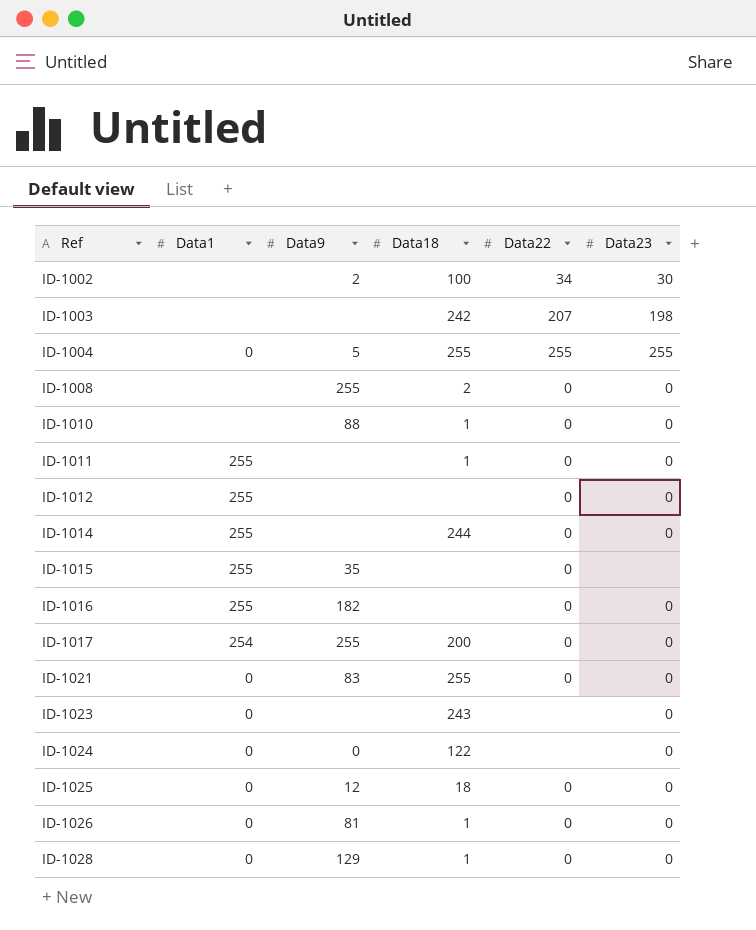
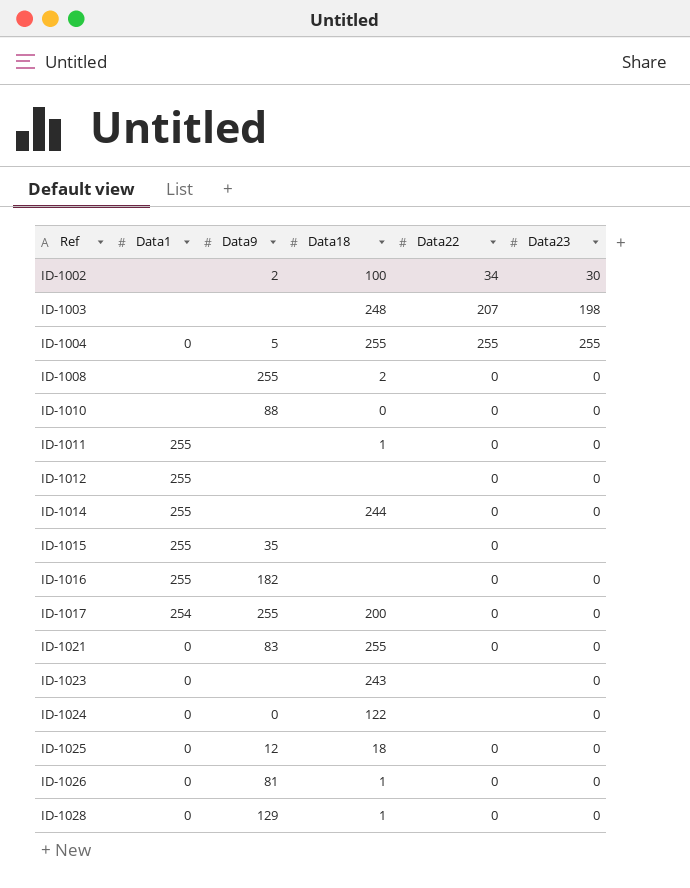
ID-1003 | Data18: 242 -> 248
ID-1010 | Data18: 1 -> 0

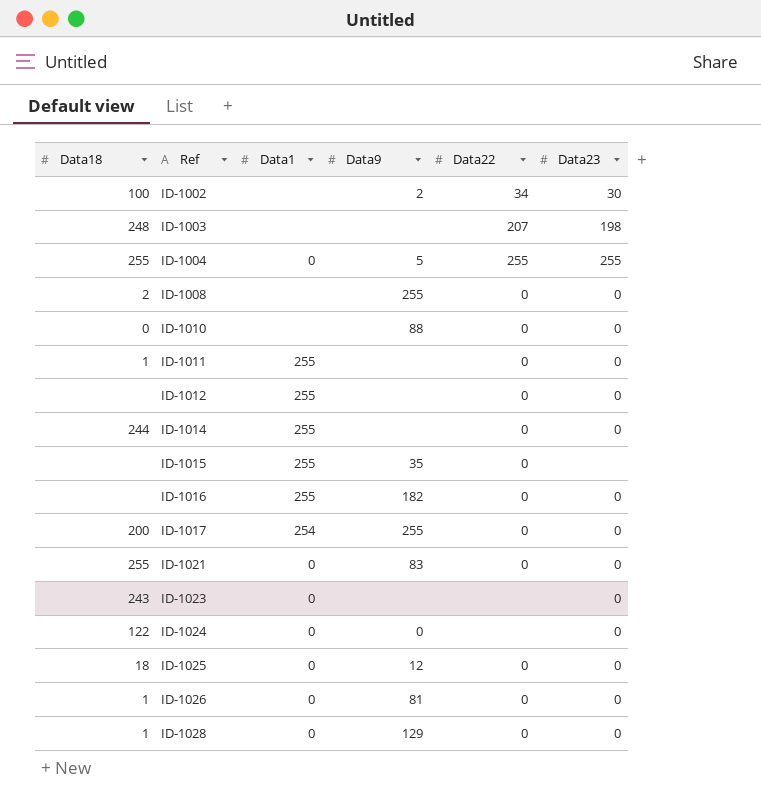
column Data18 | position: 4 -> 1

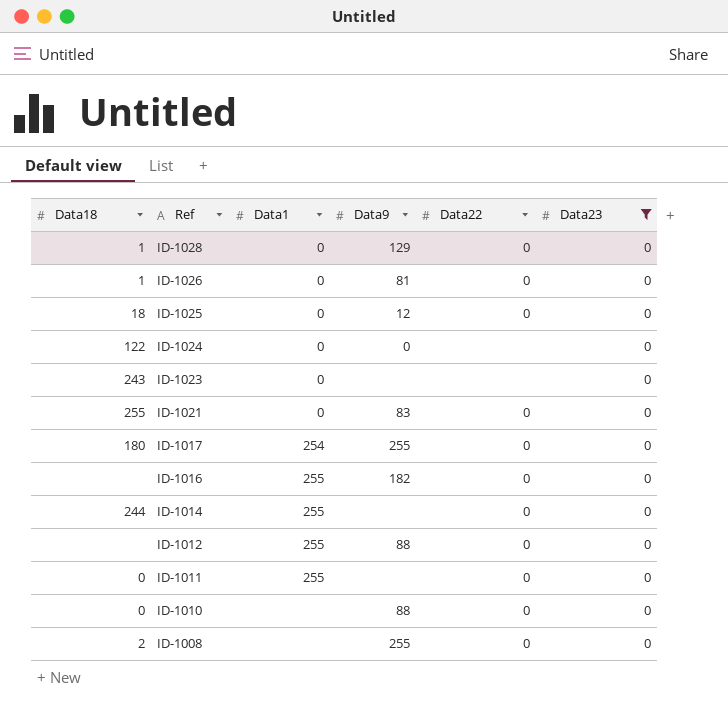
filter: none -> Data23 = 0
row order: Ref ascending -> Ref descending
ID-1017 | Data18: 200 -> 180
ID-1012 | Data9: none -> 88
ID-1011 | Data18: 1 -> 0

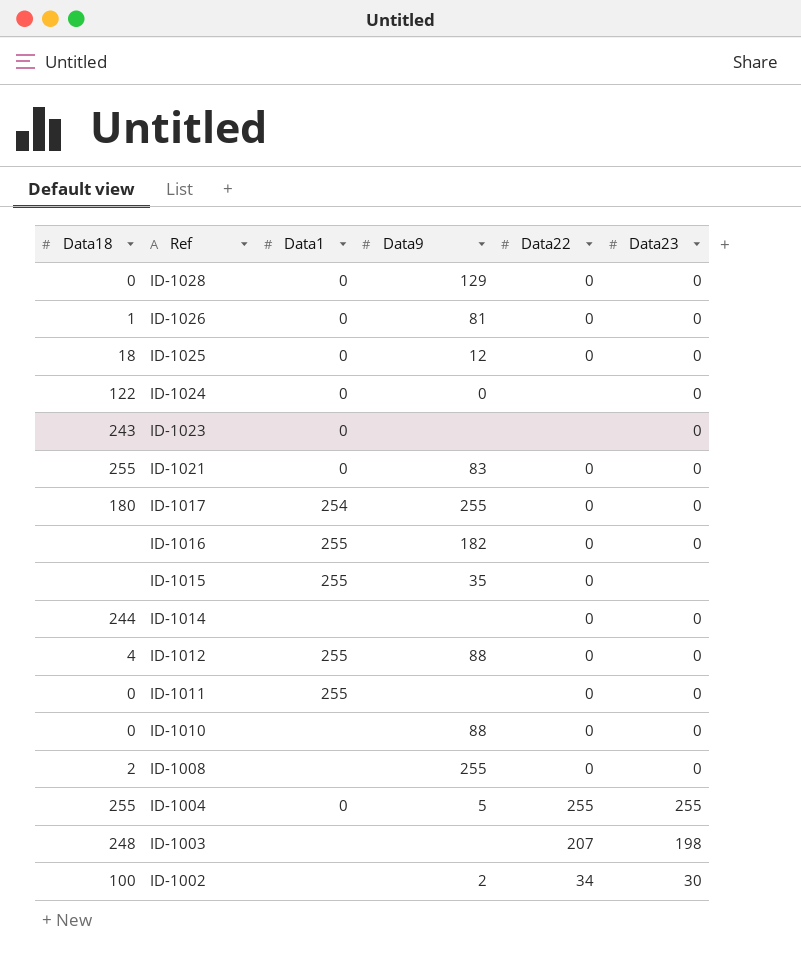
filter: Data23 = 0 -> none
ID-1028 | Data18: 1 -> 0
ID-1014 | Data1: 255 -> none
ID-1012 | Data18: none -> 4

